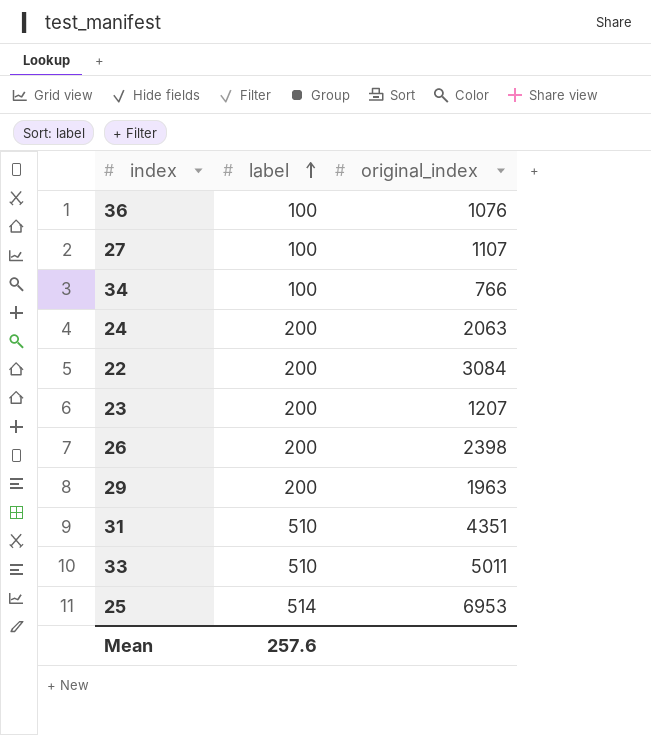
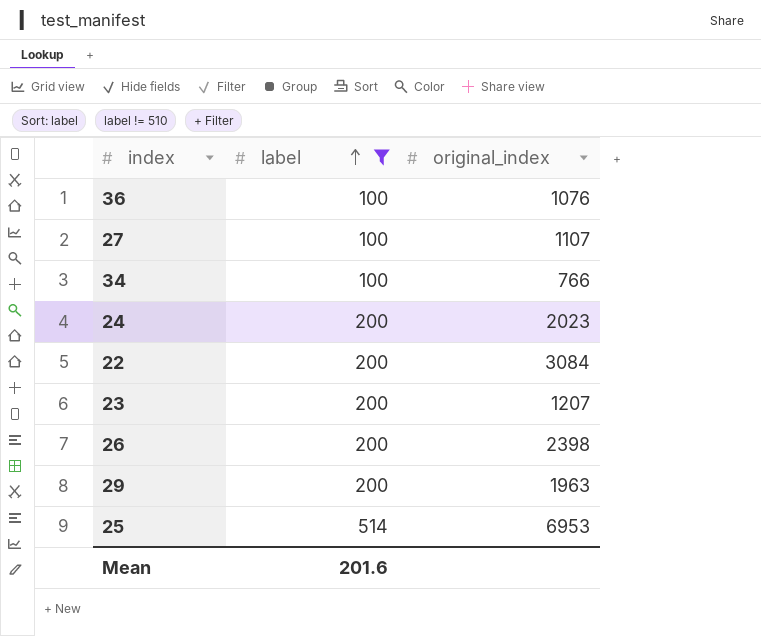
filter: none -> label != 510
24 | original_index: 2063 -> 2023
Mean | label: 257.6 -> 201.6

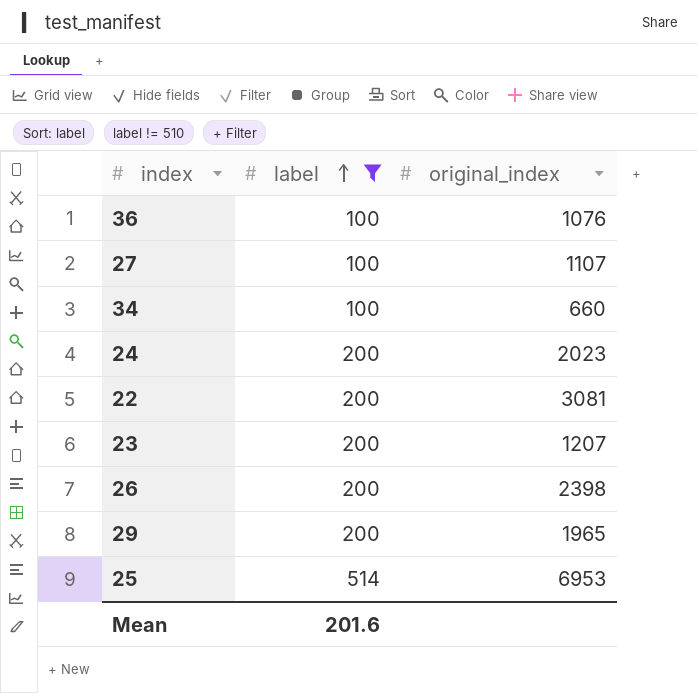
34 | original_index: 766 -> 660
22 | original_index: 3084 -> 3081
29 | original_index: 1963 -> 1965

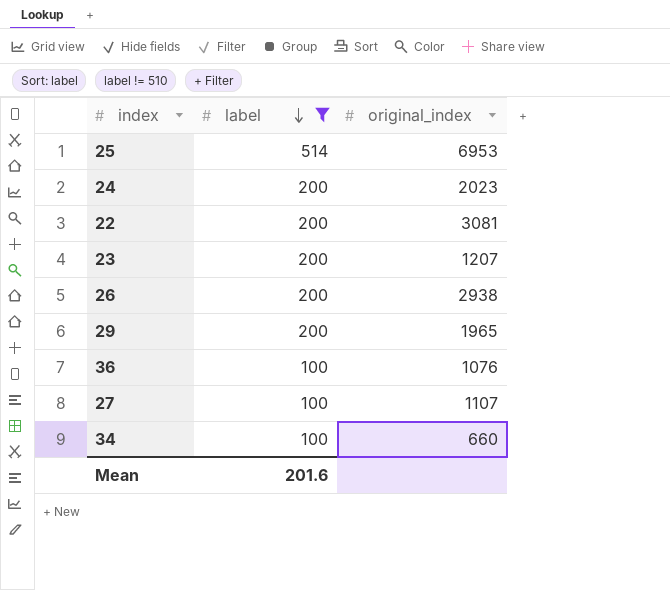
row order: label ascending -> label descending
26 | original_index: 2398 -> 2938

